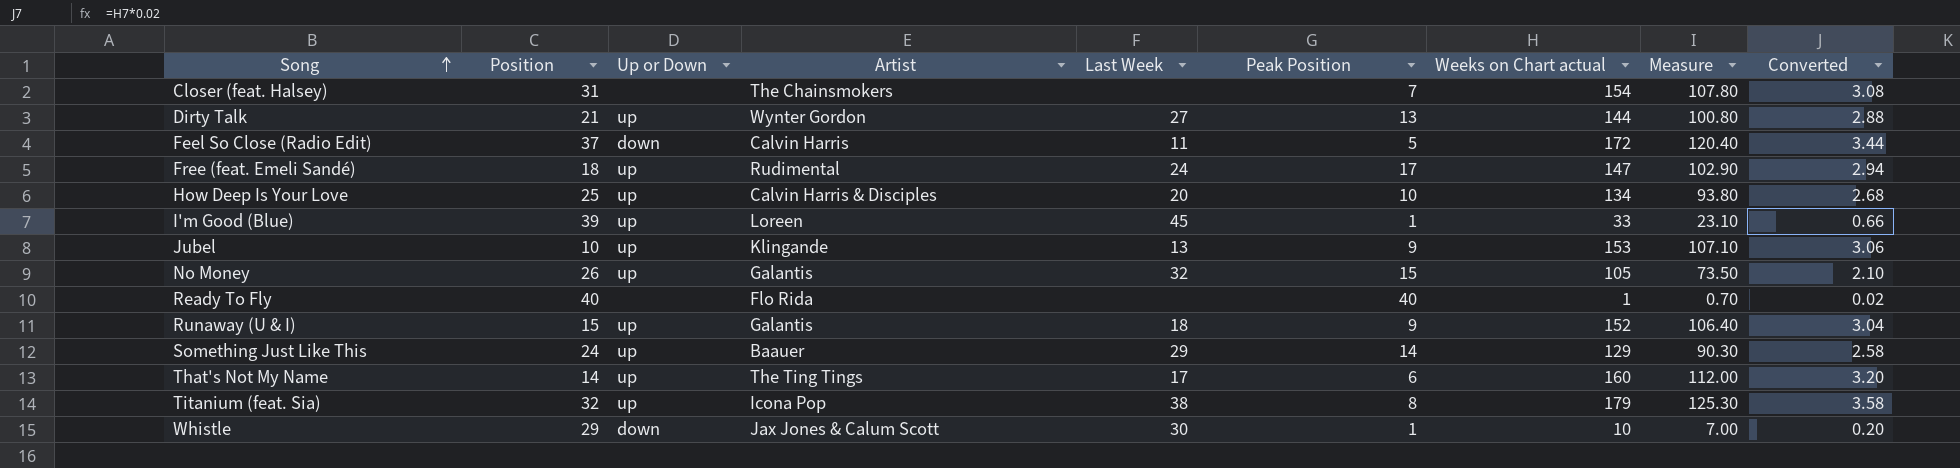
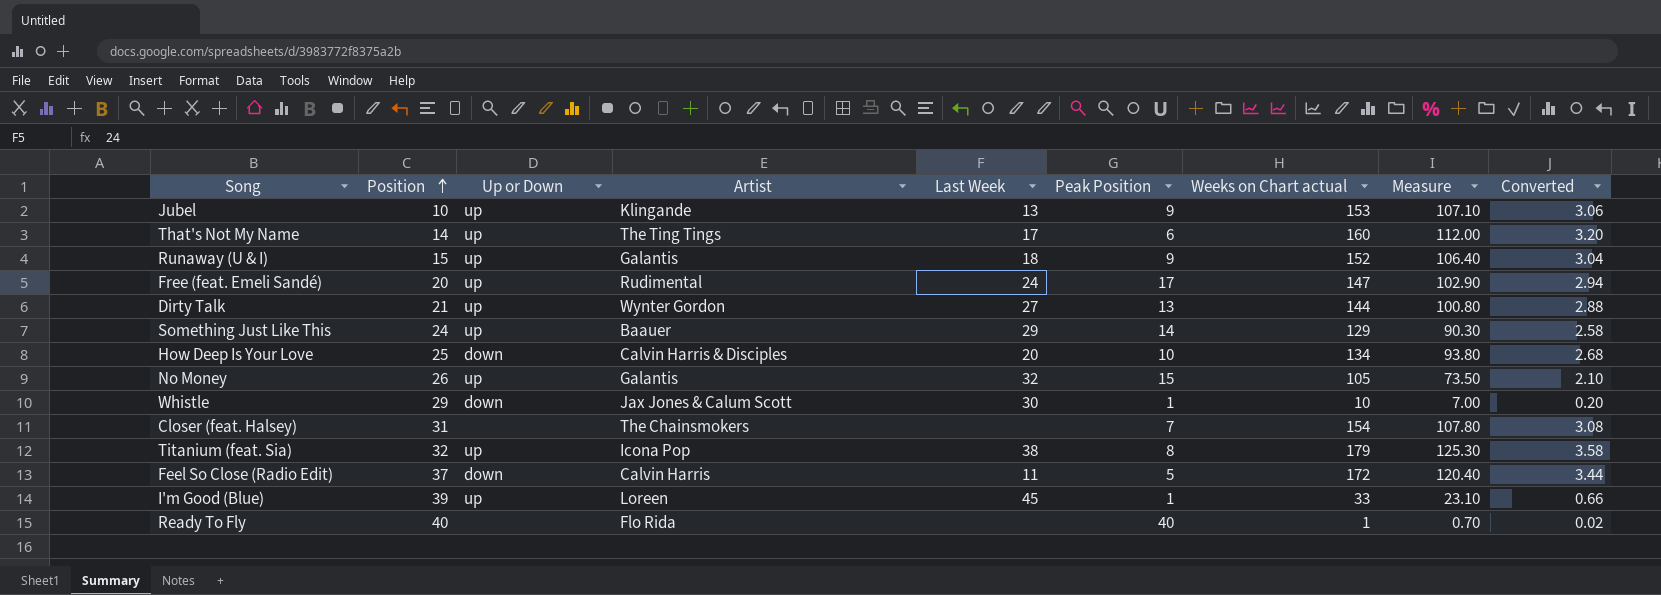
row order: Song ascending -> Position ascending
Free (feat. Emeli Sandé) | Position: 18 -> 20
How Deep Is Your Love | Up or Down: up -> down

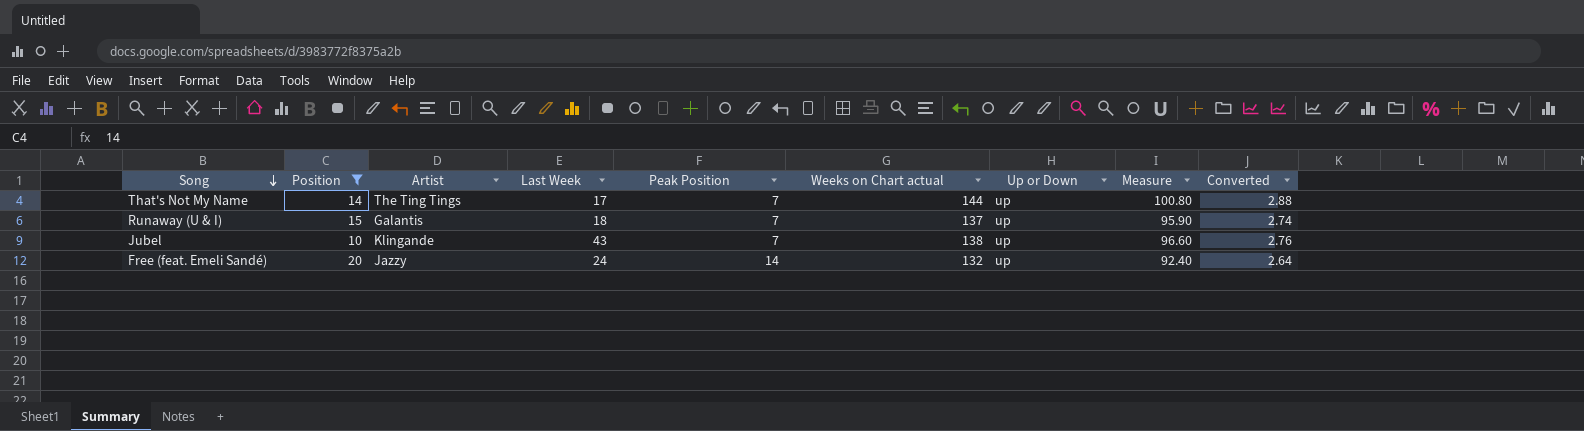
filter: none -> Position <= 20
row order: Position ascending -> Song descending
column Up or Down | position: 3 -> 7
That's Not My Name | Peak Position: 6 -> 7
That's Not My Name | Weeks on Chart actual: 160 -> 144
That's Not My Name | Measure: 112.00 -> 100.80
That's Not My Name | Converted: 3.20 -> 2.88
Runaway (U & I) | Peak Position: 9 -> 7
Runaway (U & I) | Weeks on Chart actual: 152 -> 137
Runaway (U & I) | Measure: 106.40 -> 95.90
Runaway (U & I) | Converted: 3.04 -> 2.74
Jubel | Last Week: 13 -> 43
Jubel | Peak Position: 9 -> 7
Jubel | Weeks on Chart actual: 153 -> 138
Jubel | Measure: 107.10 -> 96.60
Jubel | Converted: 3.06 -> 2.76
Free (feat. Emeli Sandé) | Artist: Rudimental -> Jazzy
Free (feat. Emeli Sandé) | Peak Position: 17 -> 14
Free (feat. Emeli Sandé) | Weeks on Chart actual: 147 -> 132
Free (feat. Emeli Sandé) | Measure: 102.90 -> 92.40
Free (feat. Emeli Sandé) | Converted: 2.94 -> 2.64

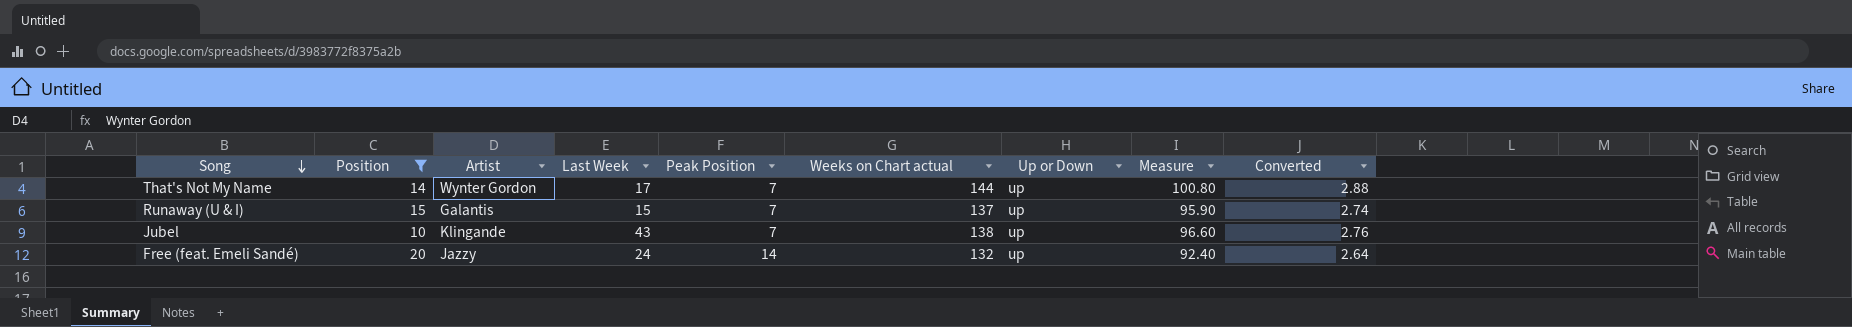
That's Not My Name | Artist: The Ting Tings -> Wynter Gordon
Runaway (U & I) | Last Week: 18 -> 15

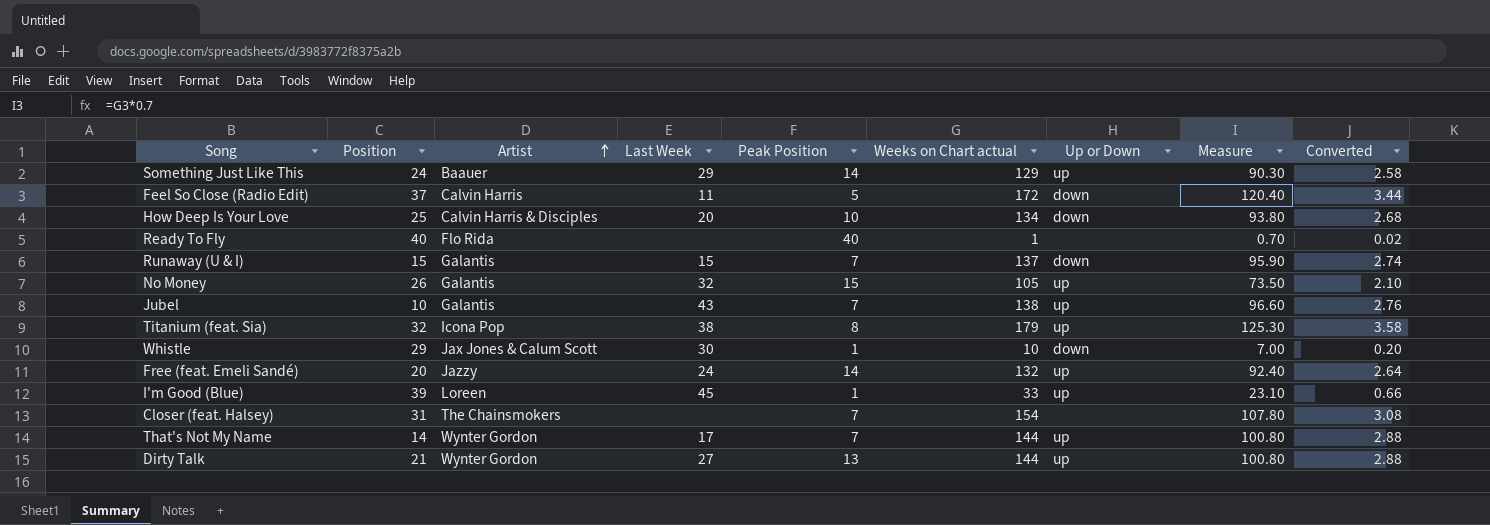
filter: Position <= 20 -> none
row order: Song descending -> Artist ascending
Runaway (U & I) | Up or Down: up -> down
Jubel | Artist: Klingande -> Galantis

